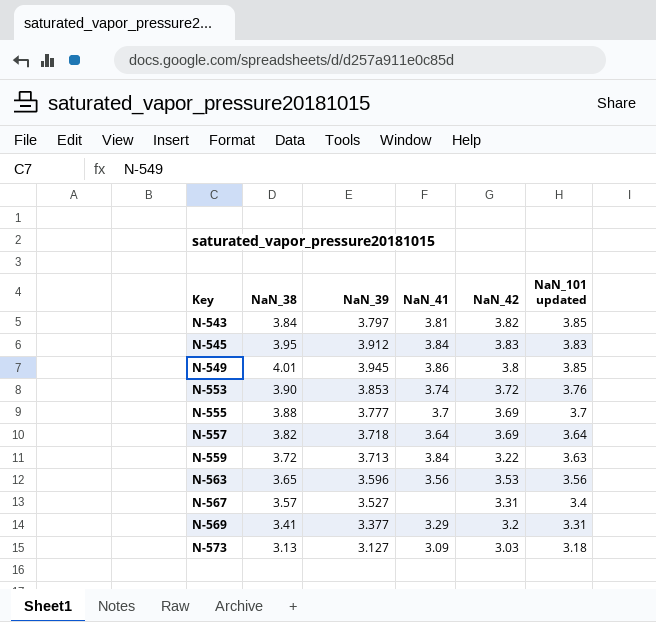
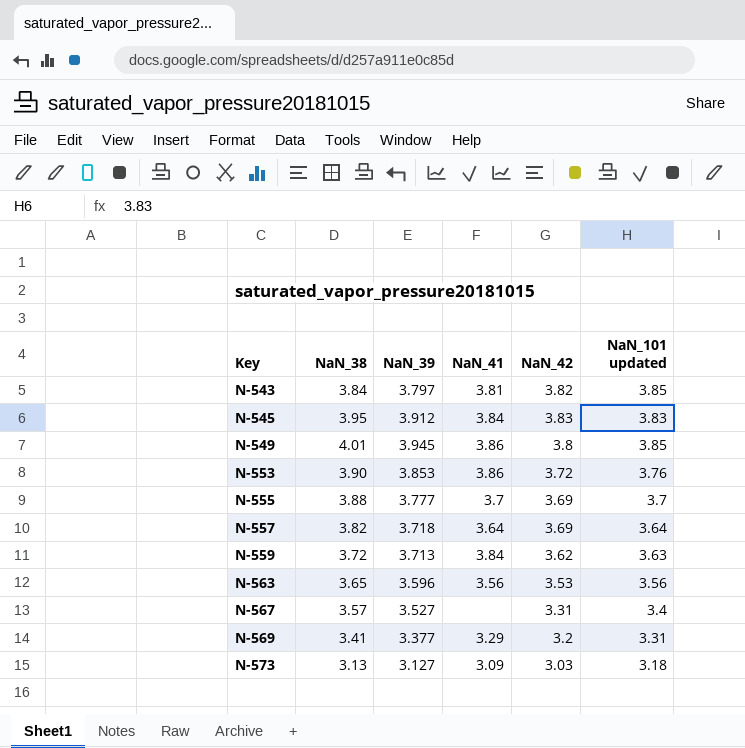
N-553 | NaN_41: 3.74 -> 3.86
N-559 | NaN_42: 3.22 -> 3.62

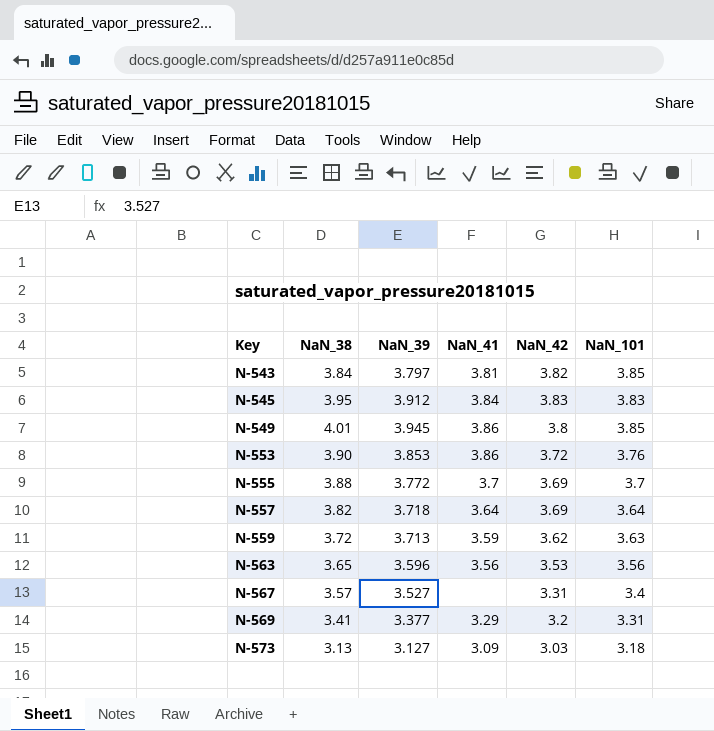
column name: NaN_101 updated -> NaN_101
N-555 | NaN_39: 3.777 -> 3.772
N-559 | NaN_41: 3.84 -> 3.59

